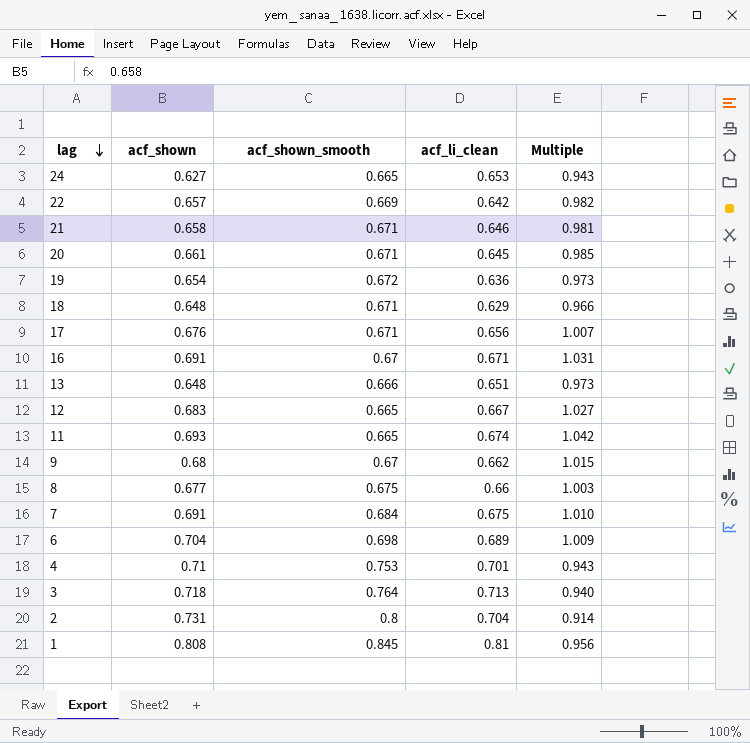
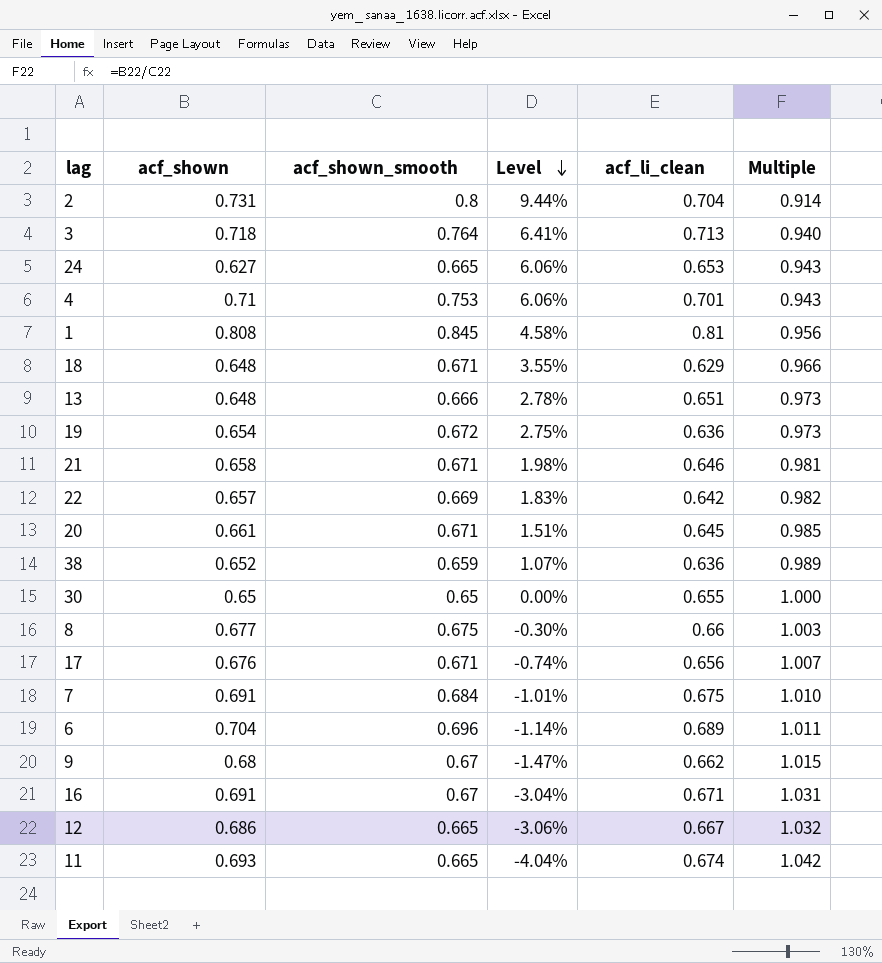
row order: lag descending -> Level descending
column Level | formula: none -> ([acf_shown_smooth] - [acf_shown]) / [acf_shown]
row 38: none -> 0.652 | 0.659 | 1.07% | 0.636 | 0.989
row 30: none -> 0.65 | 0.65 | 0.00% | 0.655 | 1.000
6 | acf_shown_smooth: 0.698 -> 0.696
6 | Multiple: 1.009 -> 1.011
12 | acf_shown: 0.683 -> 0.686
12 | Multiple: 1.027 -> 1.032

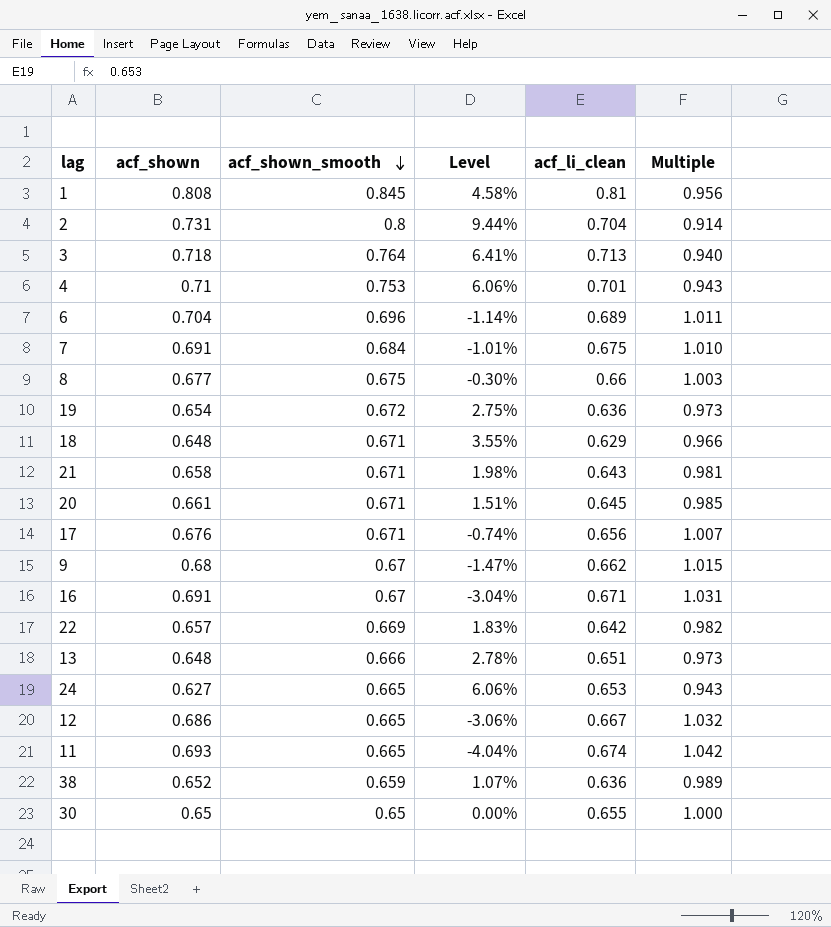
row order: Level descending -> acf_shown_smooth descending
21 | acf_li_clean: 0.646 -> 0.643

